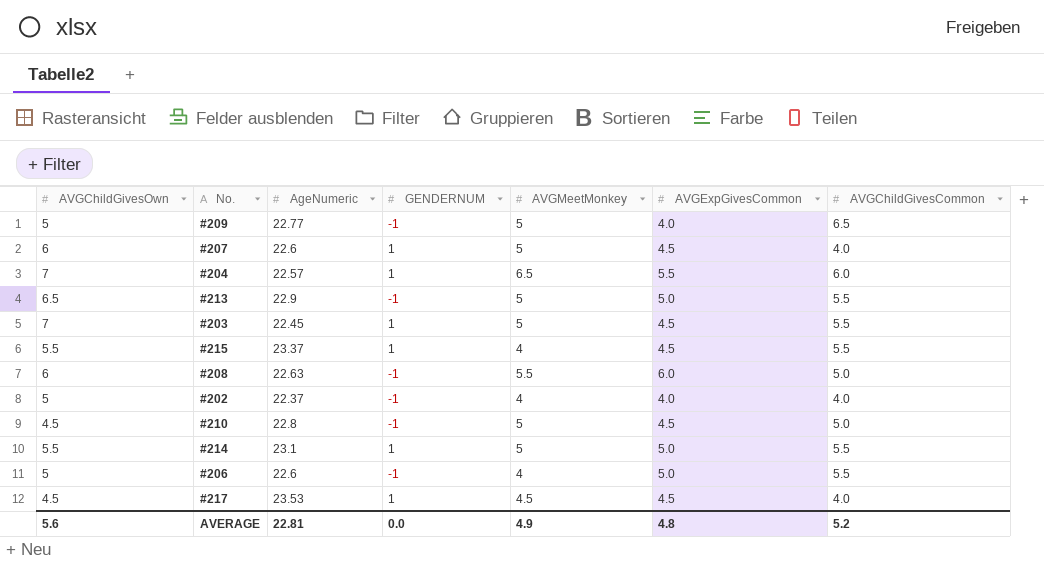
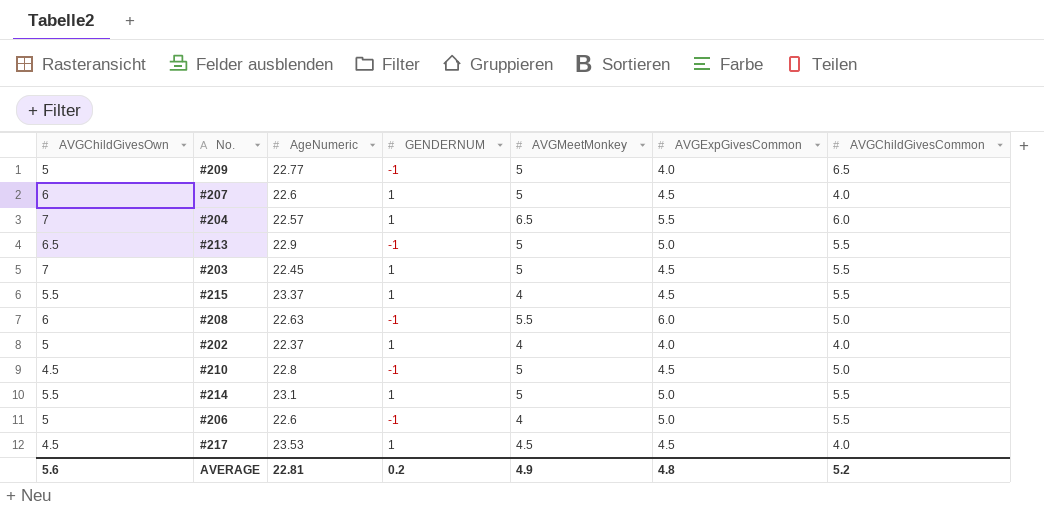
#202 | GENDERNUM: -1 -> 1
AVERAGE | GENDERNUM: 0.0 -> 0.2

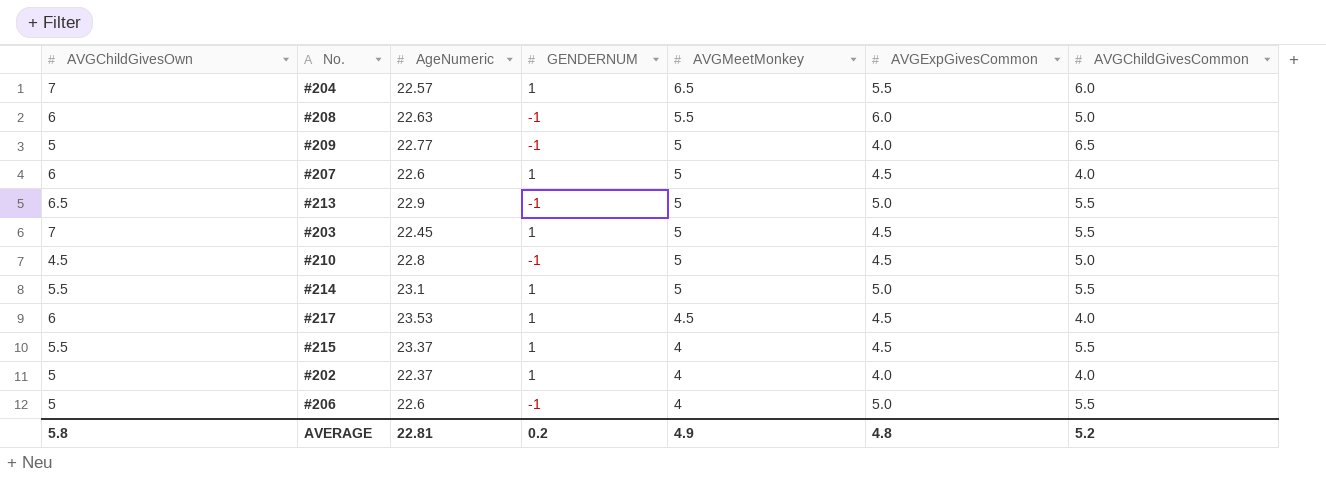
row order: none -> AVGMeetMonkey descending
#217 | AVGChildGivesOwn: 4.5 -> 6
AVERAGE | AVGChildGivesOwn: 5.6 -> 5.8

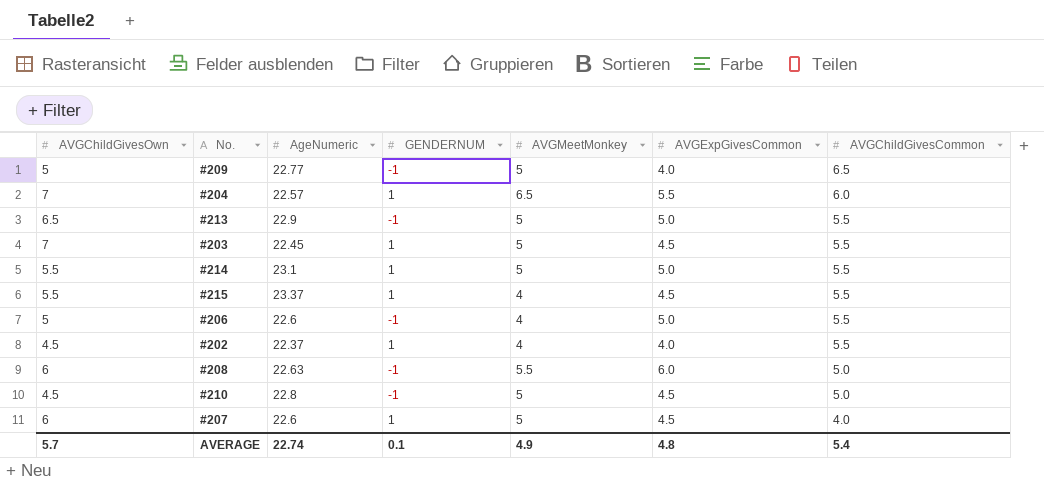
row order: AVGMeetMonkey descending -> AVGChildGivesCommon descending
row #217: 6 | 23.53 | 1 | 4.5 | 4.5 | 4.0 -> none
#202 | AVGChildGivesOwn: 5 -> 4.5
#202 | AVGChildGivesCommon: 4.0 -> 5.5
AVERAGE | AVGChildGivesOwn: 5.8 -> 5.7
AVERAGE | AgeNumeric: 22.81 -> 22.74
AVERAGE | GENDERNUM: 0.2 -> 0.1
AVERAGE | AVGChildGivesCommon: 5.2 -> 5.4

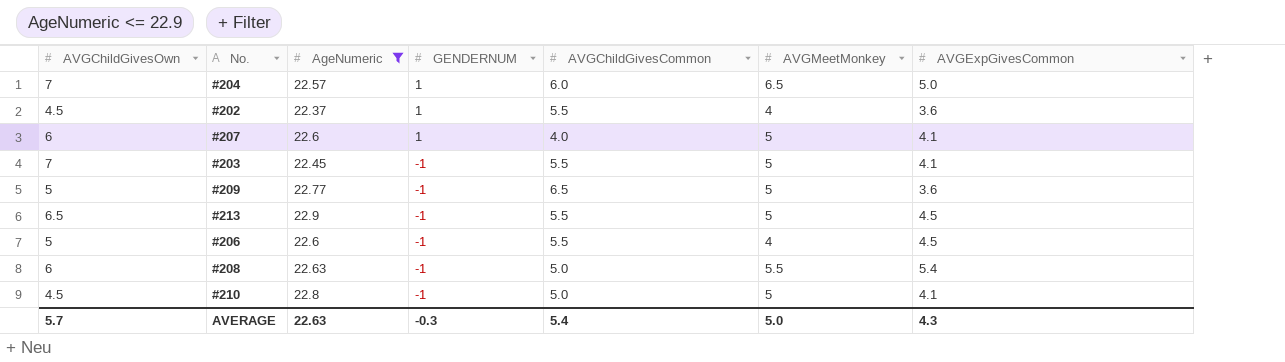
filter: none -> AgeNumeric <= 22.9
row order: AVGChildGivesCommon descending -> GENDERNUM descending
column AVGChildGivesCommon | position: 7 -> 5
#204 | AVGExpGivesCommon: 5.5 -> 5.0
#202 | AVGExpGivesCommon: 4.0 -> 3.6
#207 | AVGExpGivesCommon: 4.5 -> 4.1
#203 | GENDERNUM: 1 -> -1
#203 | AVGExpGivesCommon: 4.5 -> 4.1
#209 | AVGExpGivesCommon: 4.0 -> 3.6
#213 | AVGExpGivesCommon: 5.0 -> 4.5
#206 | AVGExpGivesCommon: 5.0 -> 4.5
#208 | AVGExpGivesCommon: 6.0 -> 5.4
#210 | AVGExpGivesCommon: 4.5 -> 4.1
AVERAGE | AgeNumeric: 22.74 -> 22.63
AVERAGE | GENDERNUM: 0.1 -> -0.3
AVERAGE | AVGMeetMonkey: 4.9 -> 5.0
AVERAGE | AVGExpGivesCommon: 4.8 -> 4.3

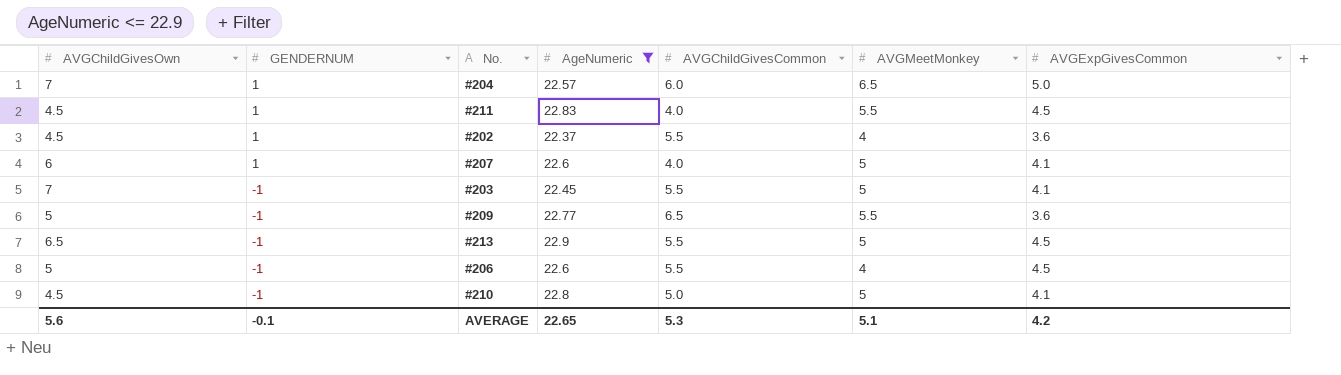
column GENDERNUM | position: 4 -> 2
row #208: 6 | 22.63 | -1 | 5.0 | 5.5 | 5.4 -> none
row #211: none -> 4.5 | 1 | 22.83 | 4.0 | 5.5 | 4.5
#209 | AVGMeetMonkey: 5 -> 5.5
AVERAGE | AVGChildGivesOwn: 5.7 -> 5.6
AVERAGE | GENDERNUM: -0.3 -> -0.1
AVERAGE | AgeNumeric: 22.63 -> 22.65
AVERAGE | AVGChildGivesCommon: 5.4 -> 5.3
AVERAGE | AVGMeetMonkey: 5.0 -> 5.1
AVERAGE | AVGExpGivesCommon: 4.3 -> 4.2

